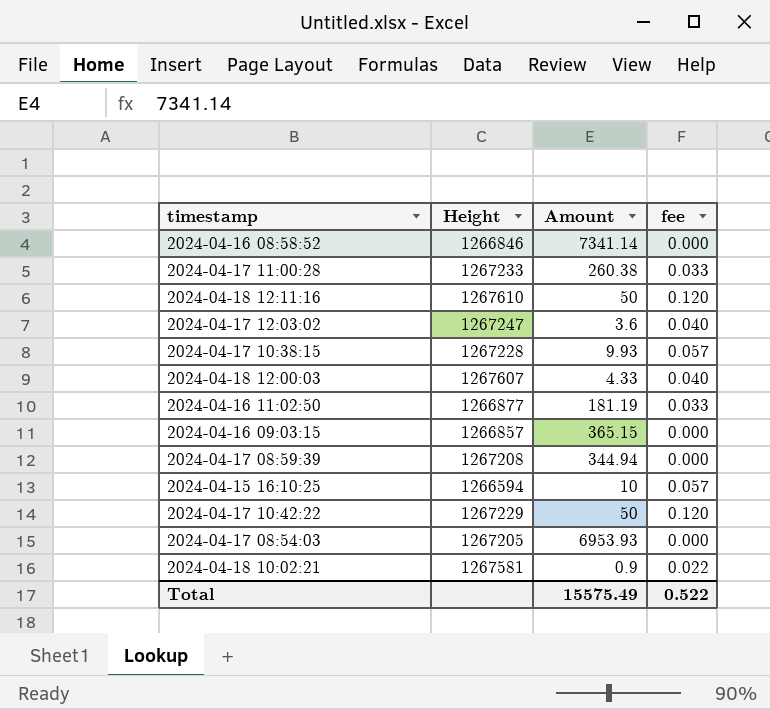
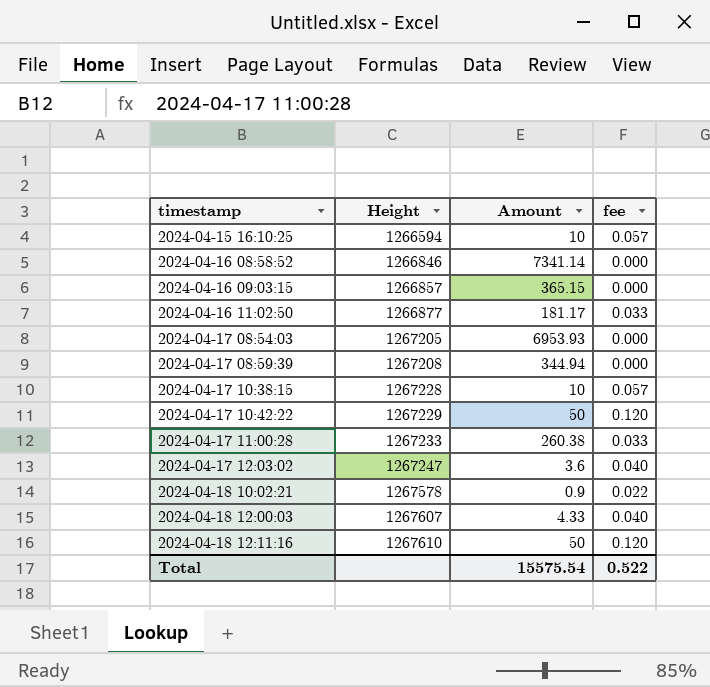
row order: none -> timestamp ascending
2024-04-16 11:02:50 | Amount: 181.19 -> 181.17
2024-04-17 10:38:15 | Amount: 9.93 -> 10
2024-04-18 10:02:21 | Height: 1267581 -> 1267578
Total | Amount: 15575.49 -> 15575.54

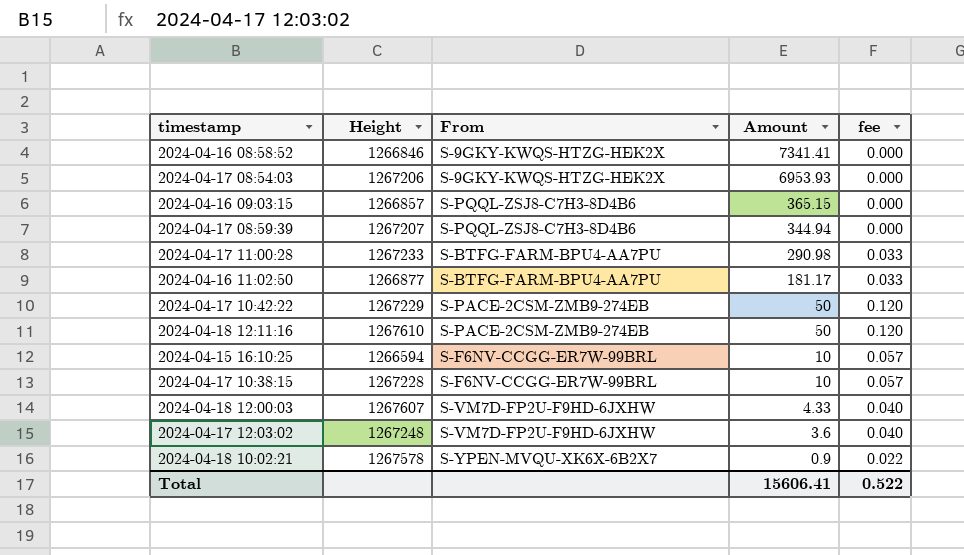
row order: timestamp ascending -> Amount descending
column From | position: none -> 3
2024-04-16 08:58:52 | Amount: 7341.14 -> 7341.41
2024-04-17 08:54:03 | Height: 1267205 -> 1267206
2024-04-17 08:59:39 | Height: 1267208 -> 1267207
2024-04-17 11:00:28 | Amount: 260.38 -> 290.98
2024-04-17 12:03:02 | Height: 1267247 -> 1267248
Total | Amount: 15575.54 -> 15606.41

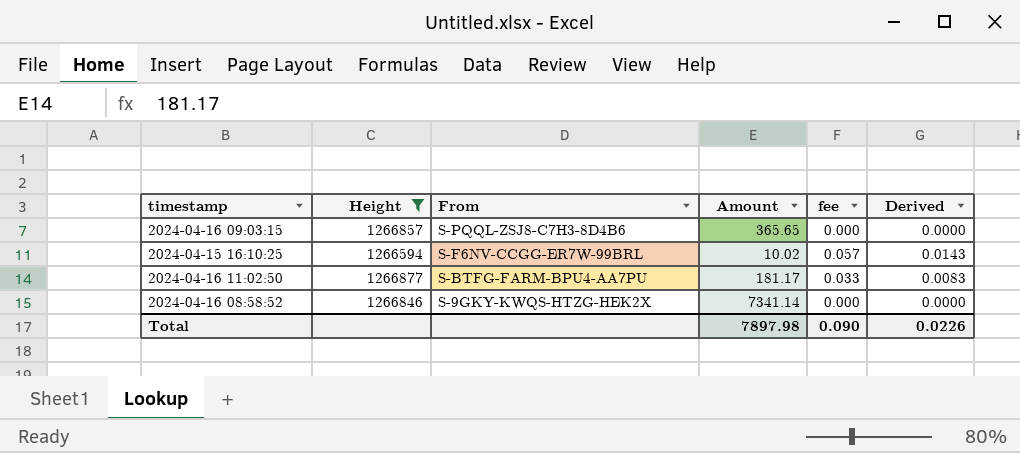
filter: none -> Height <= 1266877
row order: Amount descending -> From descending
column Derived | formula: none -> [fee] * 0.25
2024-04-16 09:03:15 | Amount: 365.15 -> 365.65
2024-04-15 16:10:25 | Amount: 10 -> 10.02
2024-04-16 08:58:52 | Amount: 7341.41 -> 7341.14
Total | Amount: 15606.41 -> 7897.98
Total | fee: 0.522 -> 0.090

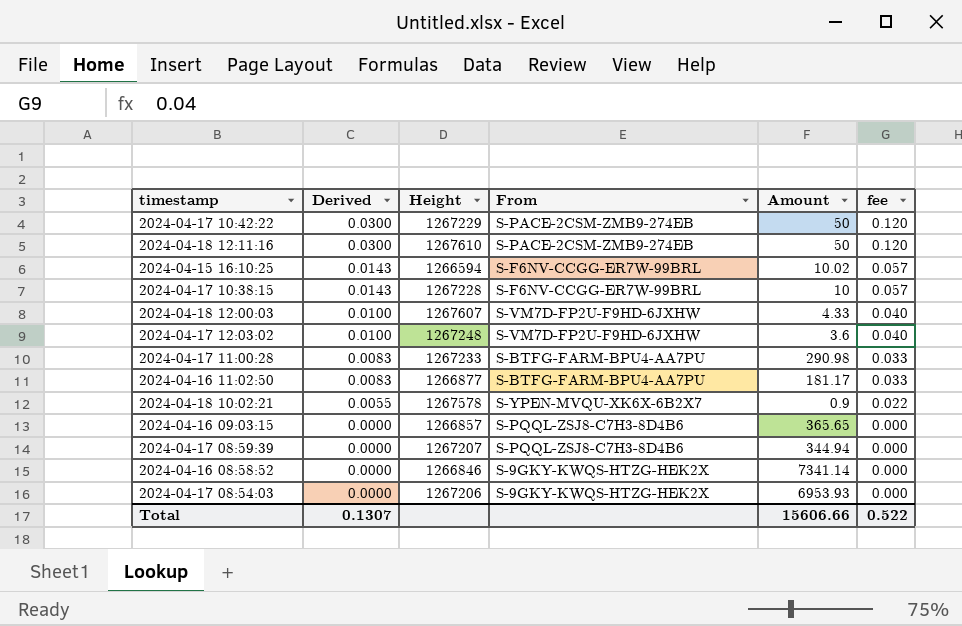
filter: Height <= 1266877 -> none
row order: From descending -> Derived descending
column Derived | position: 6 -> 2
Total | Derived: 0.0226 -> 0.1307
Total | Amount: 7897.98 -> 15606.66
Total | fee: 0.090 -> 0.522

